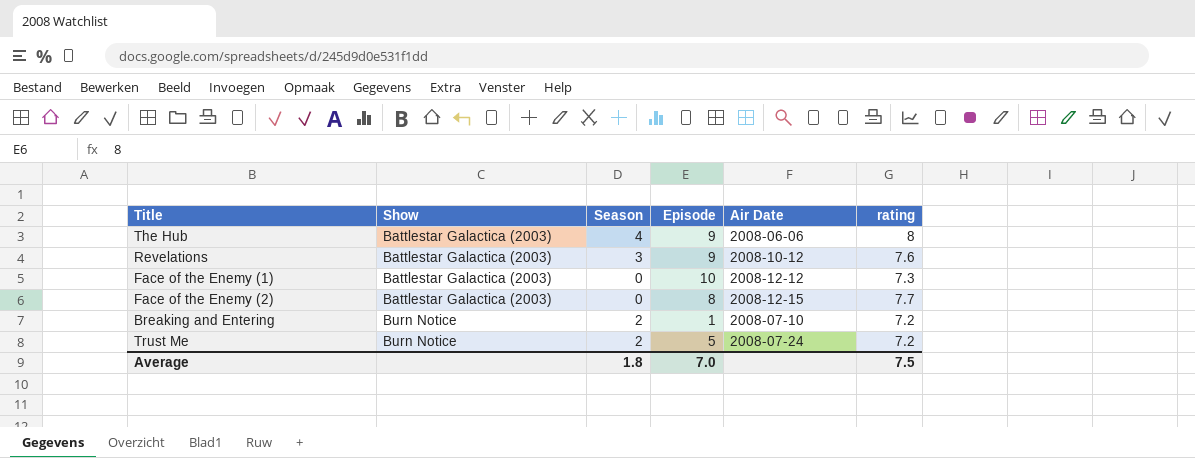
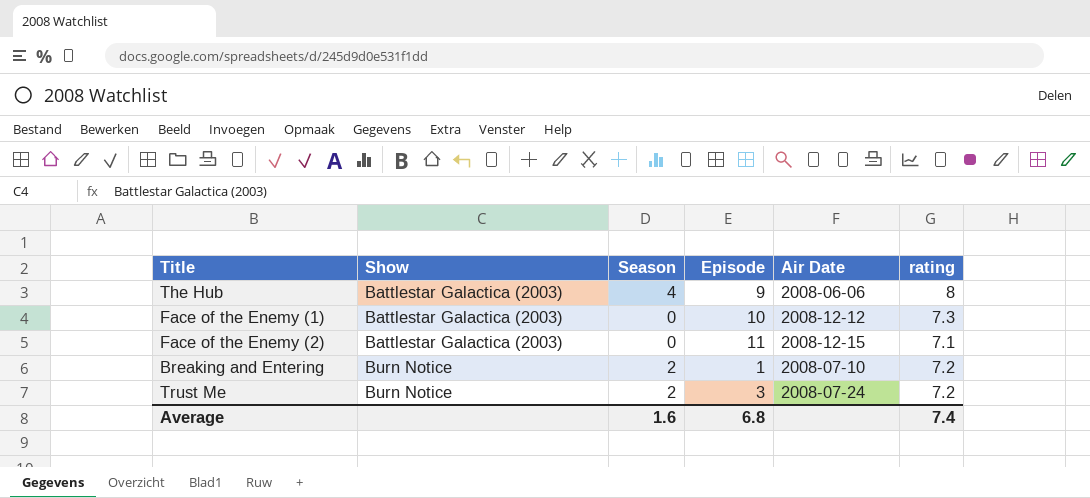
row Revelations: Battlestar Galactica (2003) | 3 | 9 | 2008-10-12 | 7.6 -> none
Face of the Enemy (2) | Episode: 8 -> 11
Face of the Enemy (2) | rating: 7.7 -> 7.1
Trust Me | Episode: 5 -> 3
Average | Season: 1.8 -> 1.6
Average | Episode: 7.0 -> 6.8
Average | rating: 7.5 -> 7.4

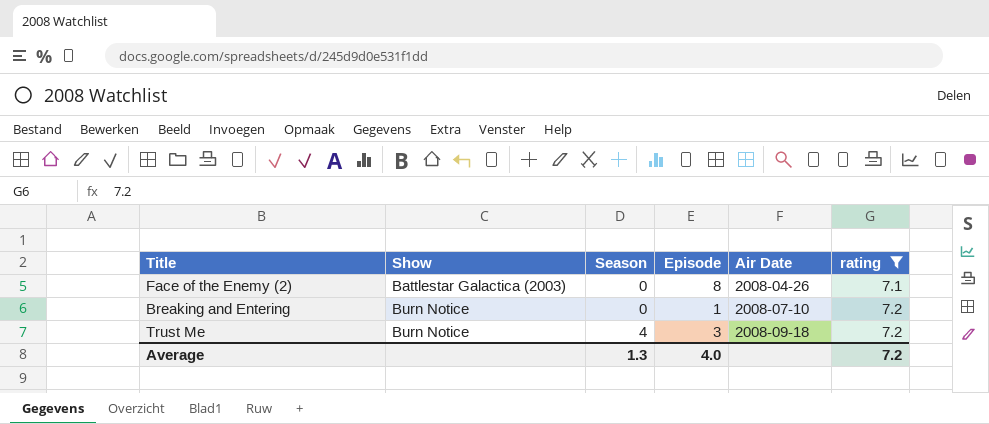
filter: none -> rating <= 7.2
Face of the Enemy (2) | Episode: 11 -> 8
Face of the Enemy (2) | Air Date: 2008-12-15 -> 2008-04-26
Breaking and Entering | Season: 2 -> 0
Trust Me | Season: 2 -> 4
Trust Me | Air Date: 2008-07-24 -> 2008-09-18
Average | Season: 1.6 -> 1.3
Average | Episode: 6.8 -> 4.0
Average | rating: 7.4 -> 7.2

